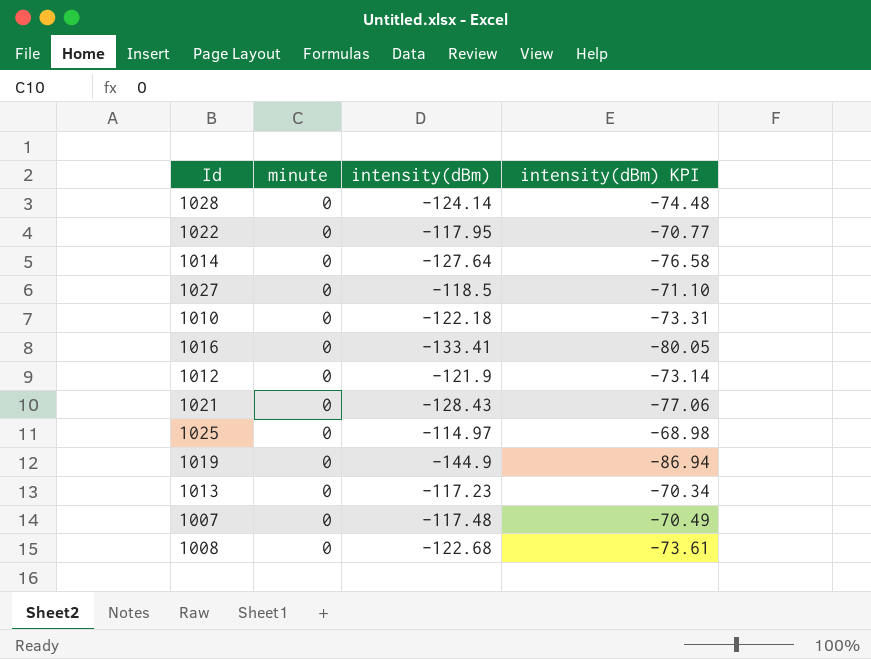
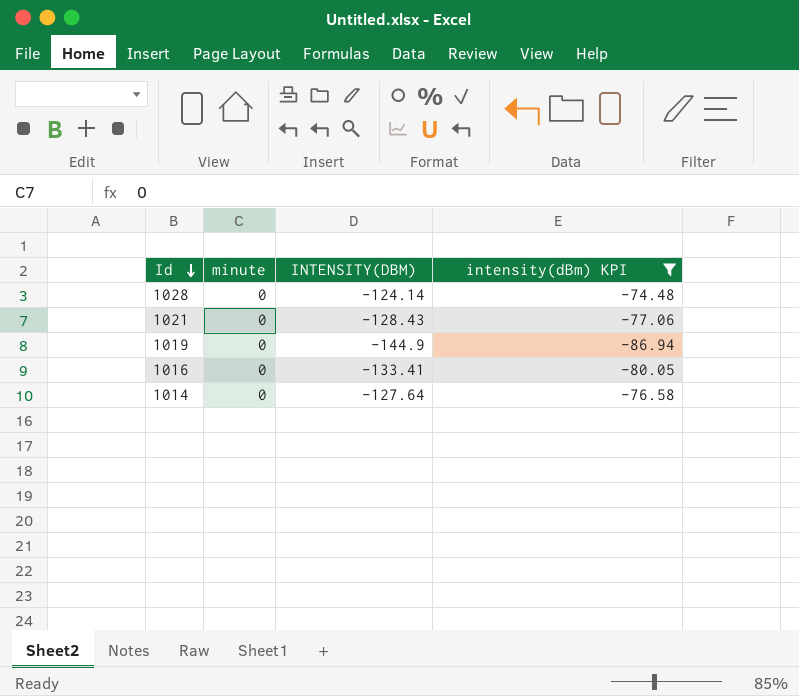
filter: none -> intensity(dBm) KPI <= -74.48
row order: none -> Id descending
column name: intensity(dBm) -> INTENSITY(DBM)

